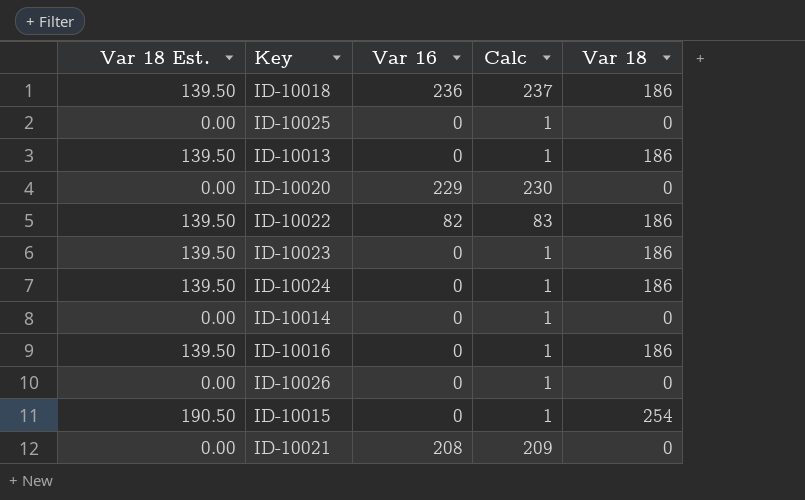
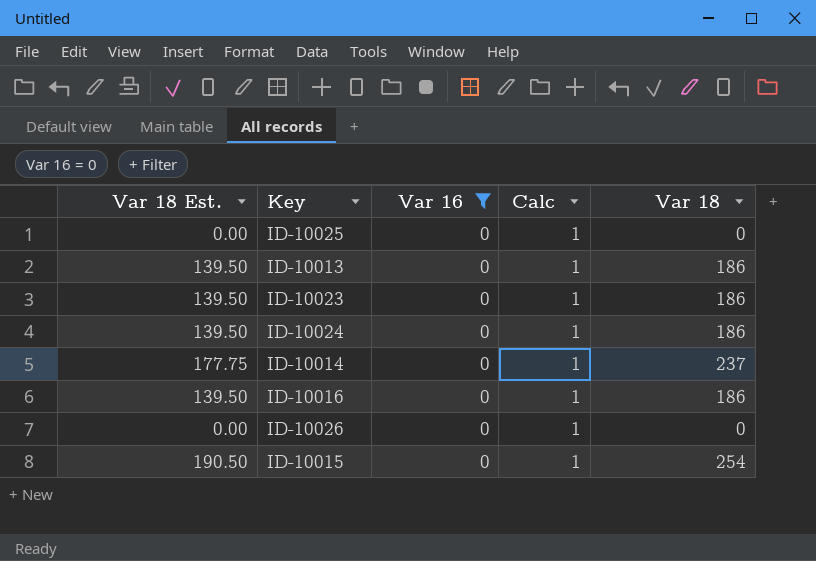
filter: none -> Var 16 = 0
ID-10014 | Var 18 Est.: 0.00 -> 177.75
ID-10014 | Var 18: 0 -> 237

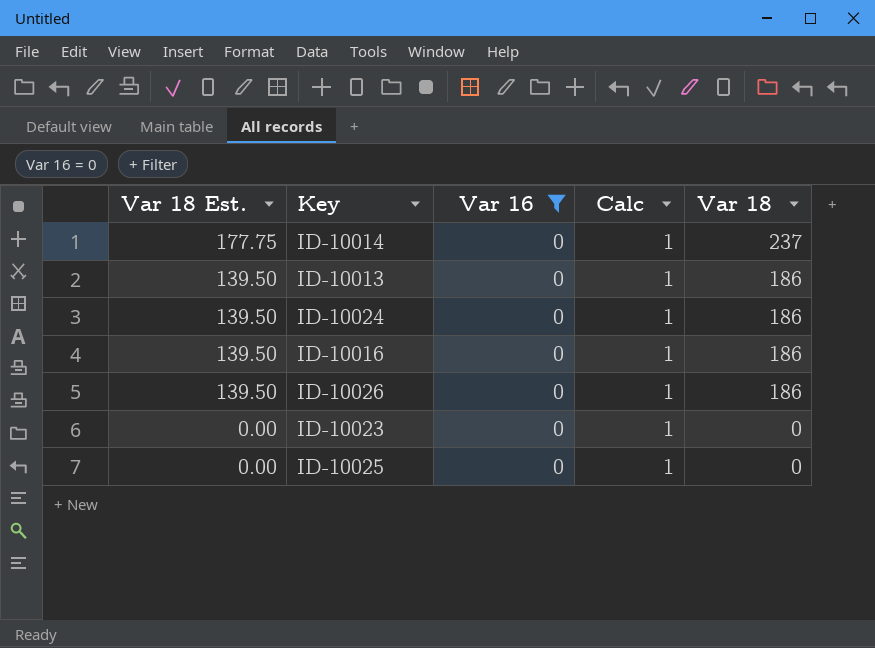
row order: none -> Var 18 Est. descending
row ID-10015: 190.50 | 0 | 1 | 254 -> none
ID-10026 | Var 18 Est.: 0.00 -> 139.50
ID-10026 | Var 18: 0 -> 186
ID-10023 | Var 18 Est.: 139.50 -> 0.00
ID-10023 | Var 18: 186 -> 0

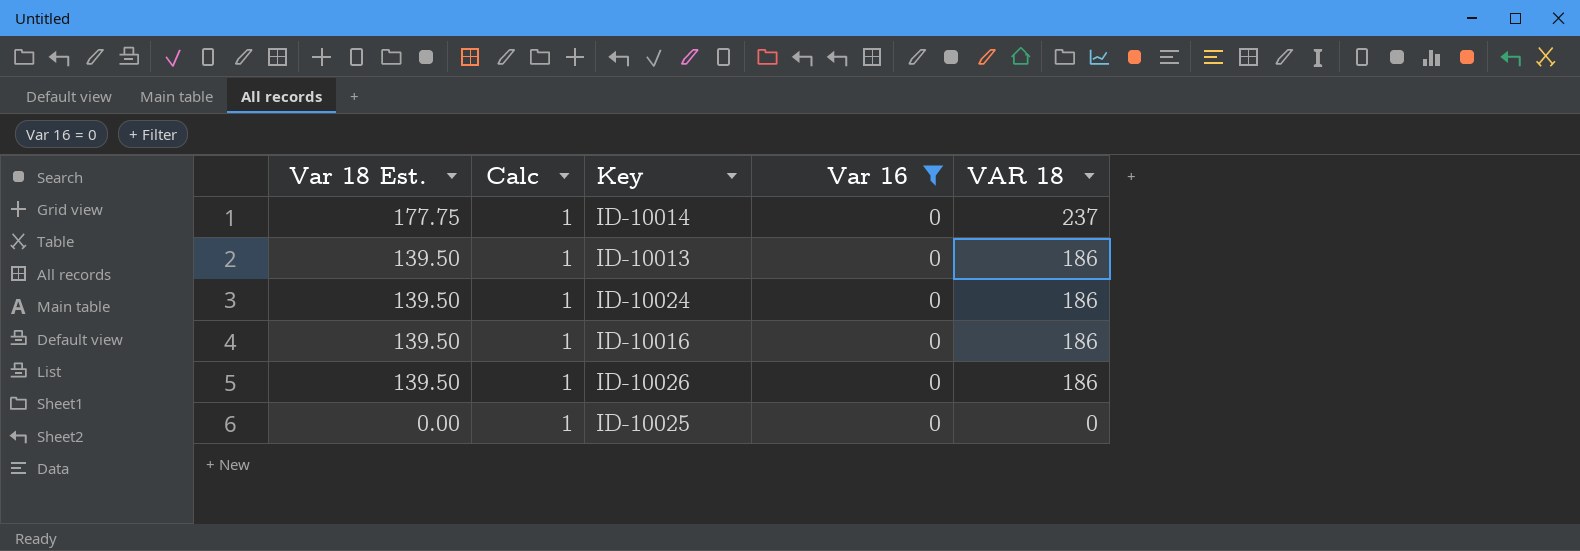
column Calc | position: 4 -> 2
column name: Var 18 -> VAR 18
row ID-10023: 0.00 | 0 | 1 | 0 -> none

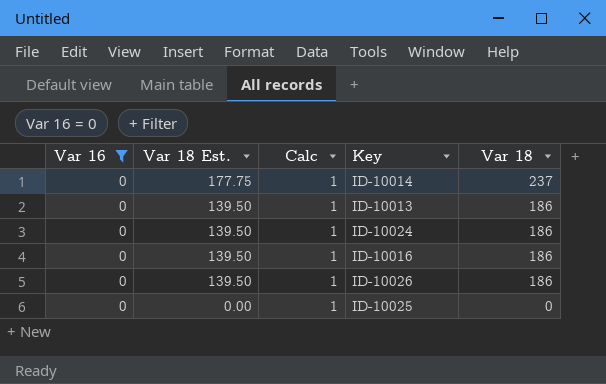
column Var 16 | position: 4 -> 1
column name: VAR 18 -> Var 18

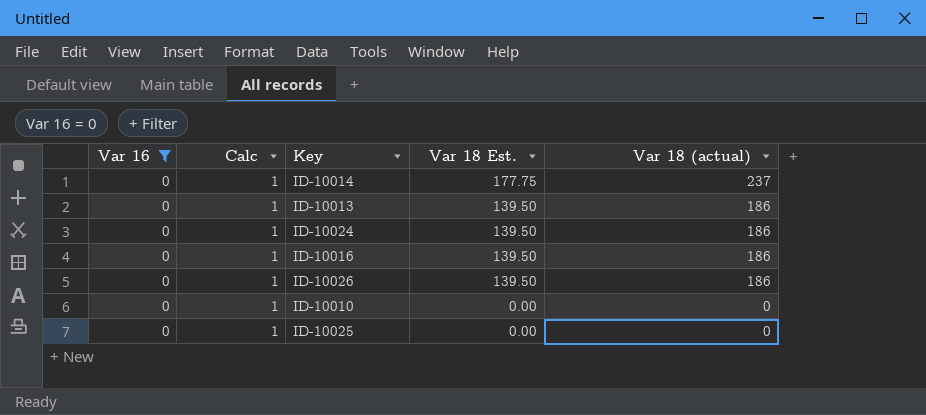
column Var 18 Est. | position: 2 -> 4
column name: Var 18 -> Var 18 (actual)
row ID-10010: none -> 0 | 1 | 0.00 | 0

